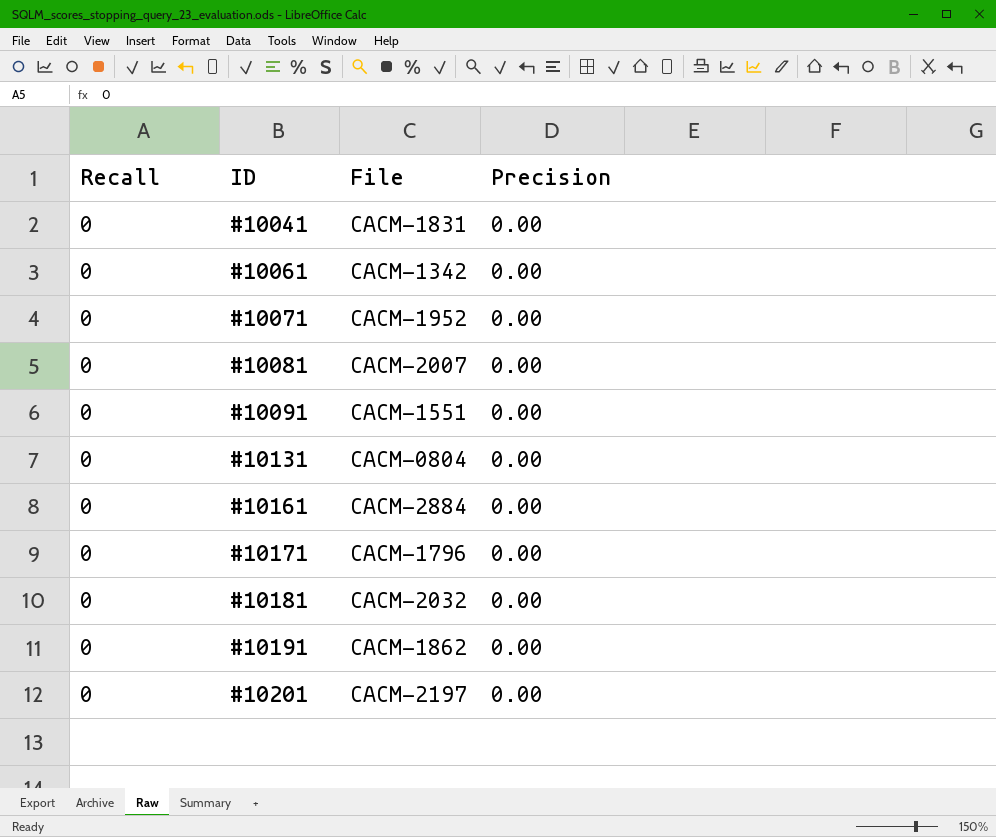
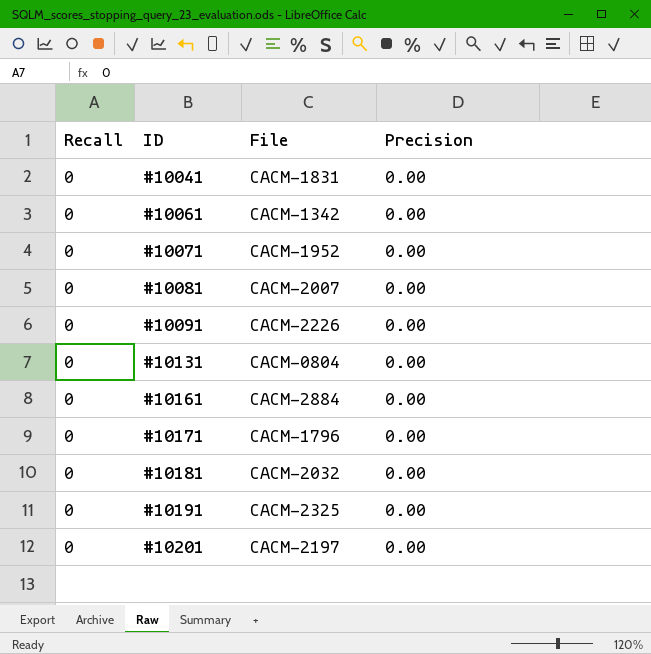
#10091 | File: CACM-1551 -> CACM-2226
#10191 | File: CACM-1862 -> CACM-2325

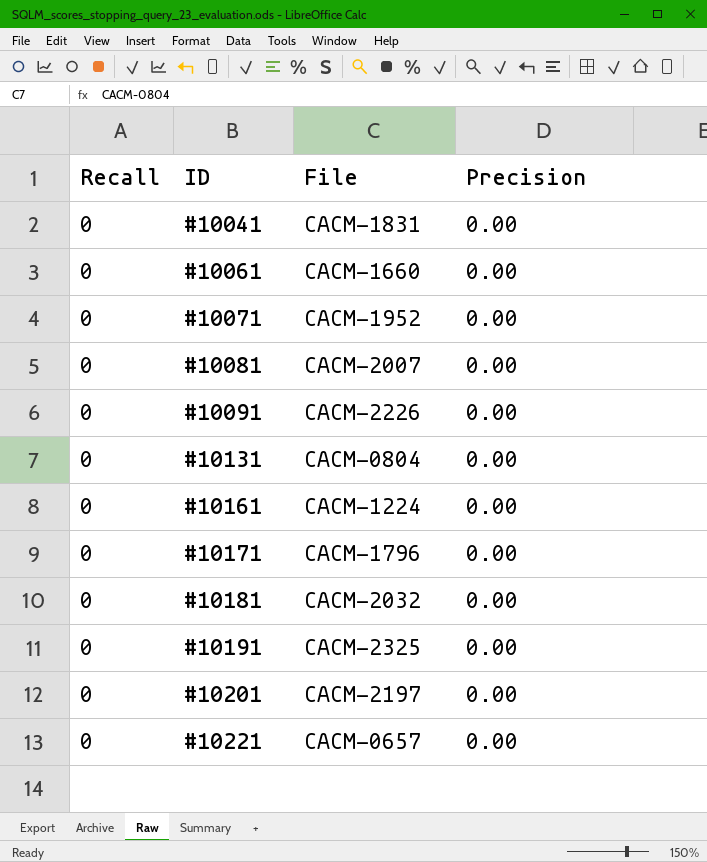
#10061 | File: CACM-1342 -> CACM-1660
#10161 | File: CACM-2884 -> CACM-1224
row #10221: none -> 0 | CACM-0657 | 0.00

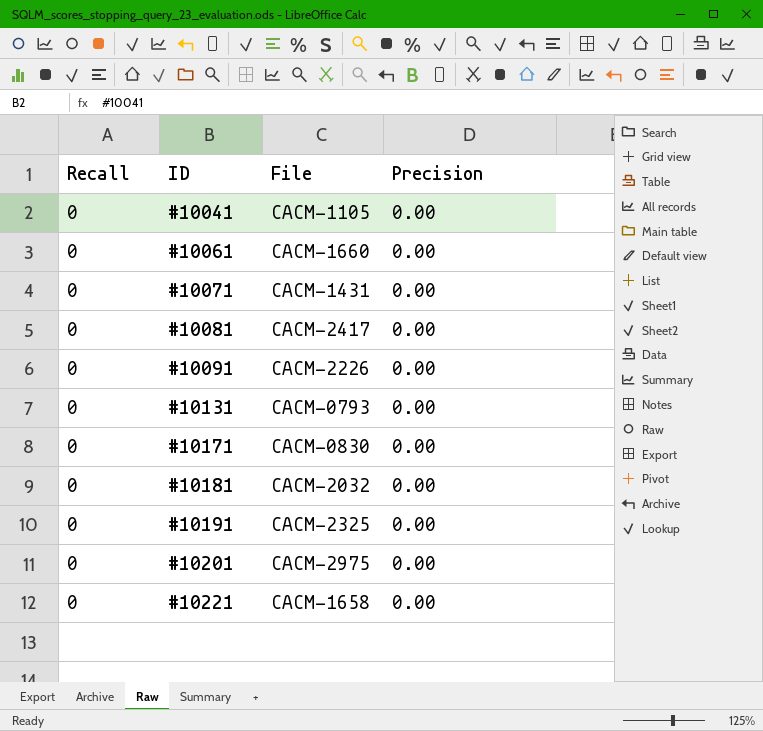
row #10161: 0 | CACM-1224 | 0.00 -> none
#10041 | File: CACM-1831 -> CACM-1105
#10071 | File: CACM-1952 -> CACM-1431
#10081 | File: CACM-2007 -> CACM-2417
#10131 | File: CACM-0804 -> CACM-0793
#10171 | File: CACM-1796 -> CACM-0830
#10201 | File: CACM-2197 -> CACM-2975
#10221 | File: CACM-0657 -> CACM-1658

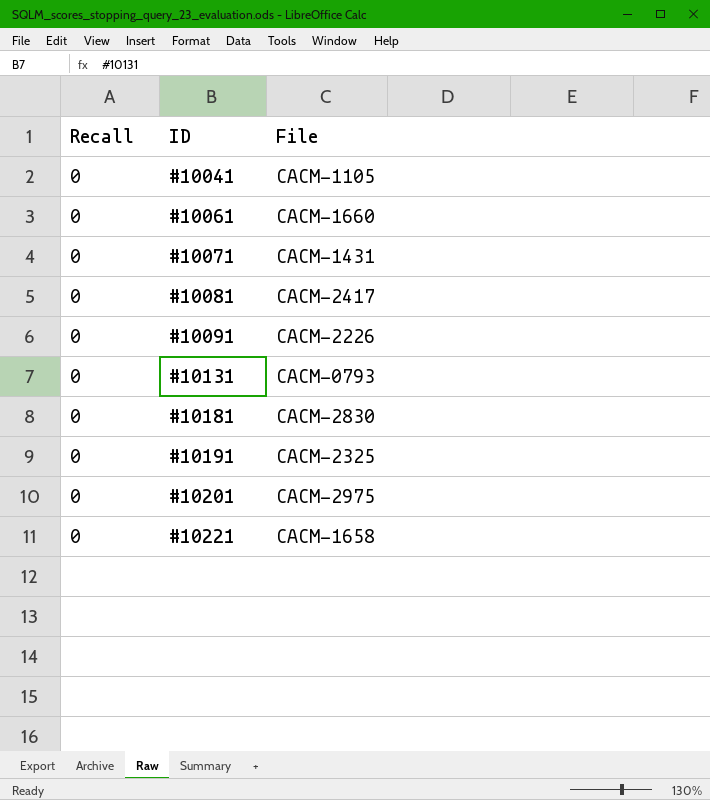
column Precision | position: 4 -> none
row #10171: 0 | CACM-0830 | 0.00 -> none
#10181 | File: CACM-2032 -> CACM-2830

